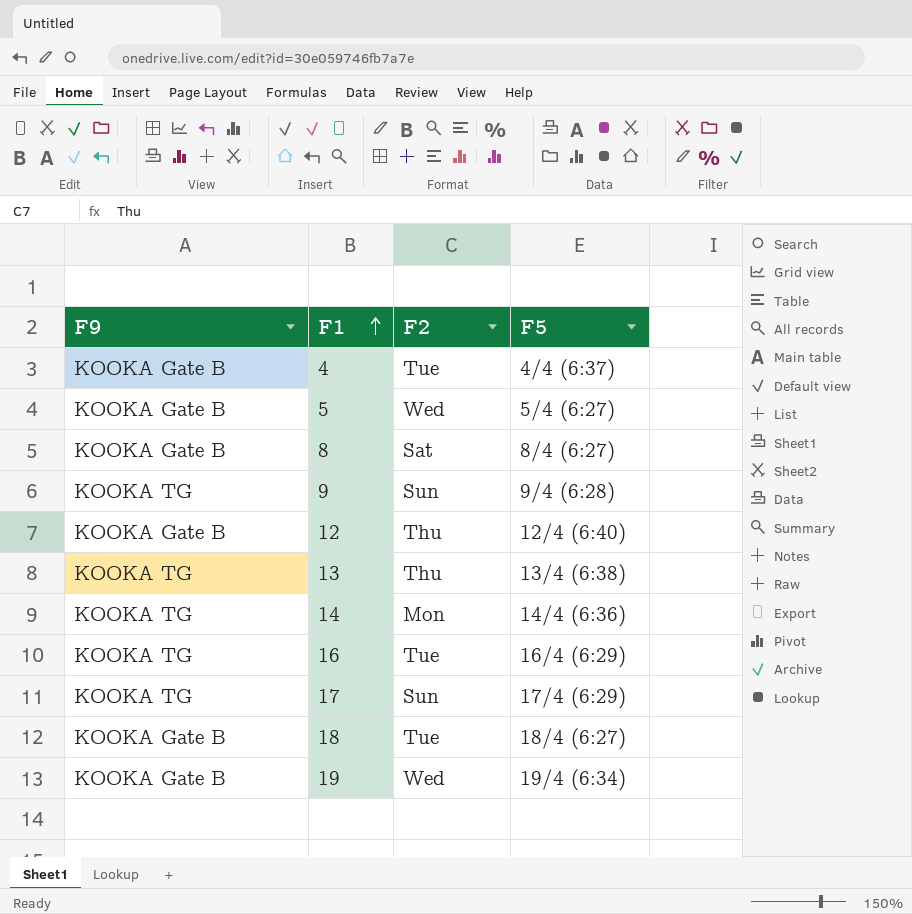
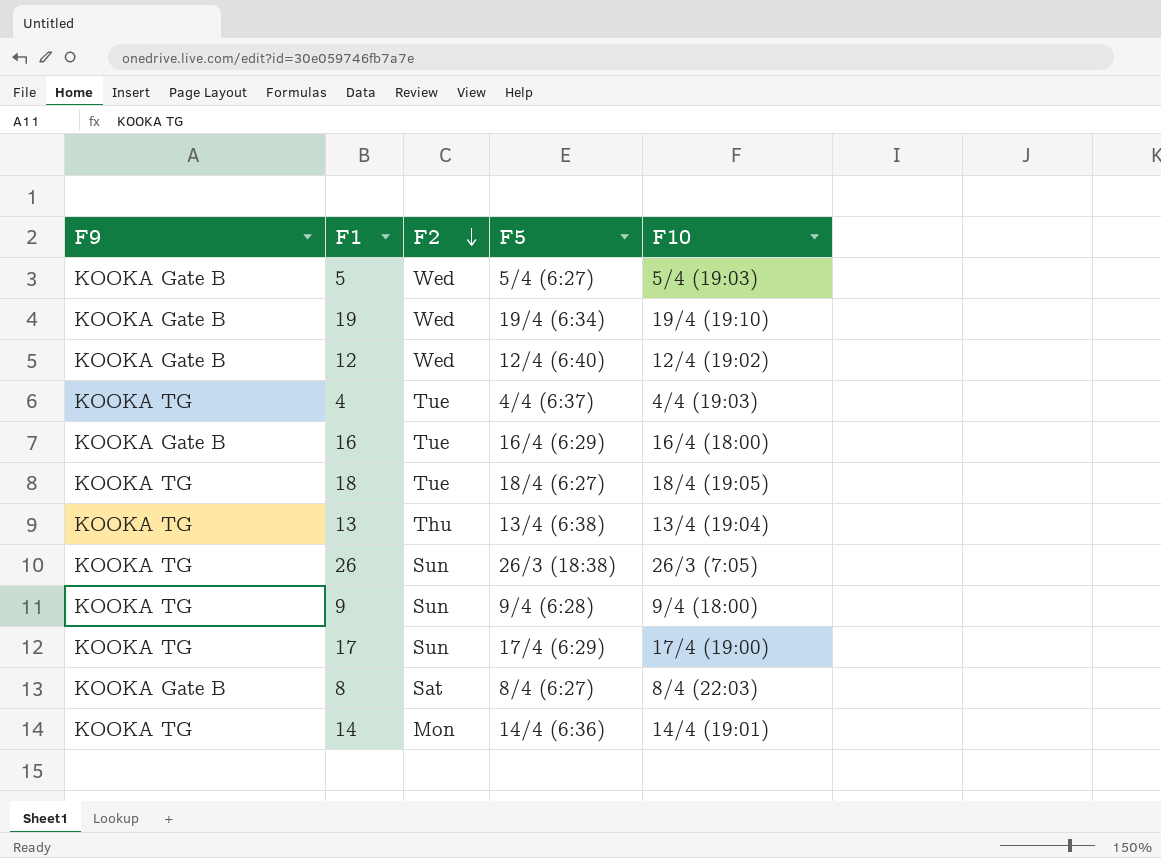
row order: F1 ascending -> F2 descending
column F10 | position: none -> 5
12 | F2: Thu -> Wed
4 | F9: KOOKA Gate B -> KOOKA TG
16 | F9: KOOKA TG -> KOOKA Gate B
18 | F9: KOOKA Gate B -> KOOKA TG
row 26: none -> KOOKA TG | Sun | 26/3 (18:38) | 26/3 (7:05)

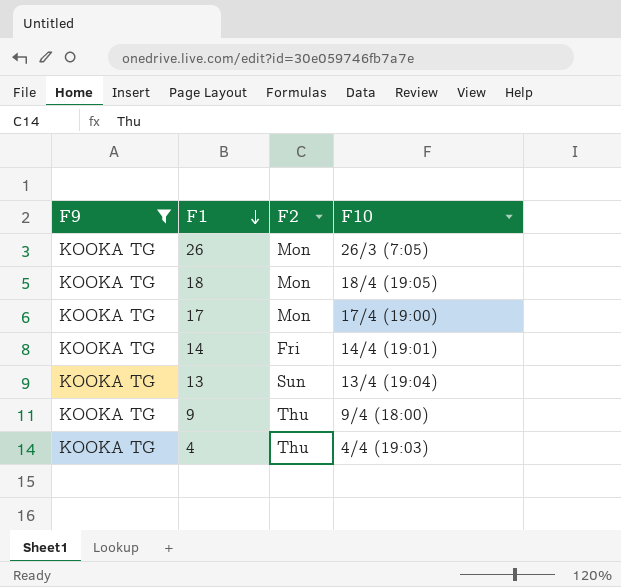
filter: none -> F9 = KOOKA TG
row order: F2 descending -> F1 descending
column F5 | position: 4 -> none
26 | F2: Sun -> Mon
18 | F2: Tue -> Mon
17 | F2: Sun -> Mon
14 | F2: Mon -> Fri
13 | F2: Thu -> Sun
9 | F2: Sun -> Thu
4 | F2: Tue -> Thu

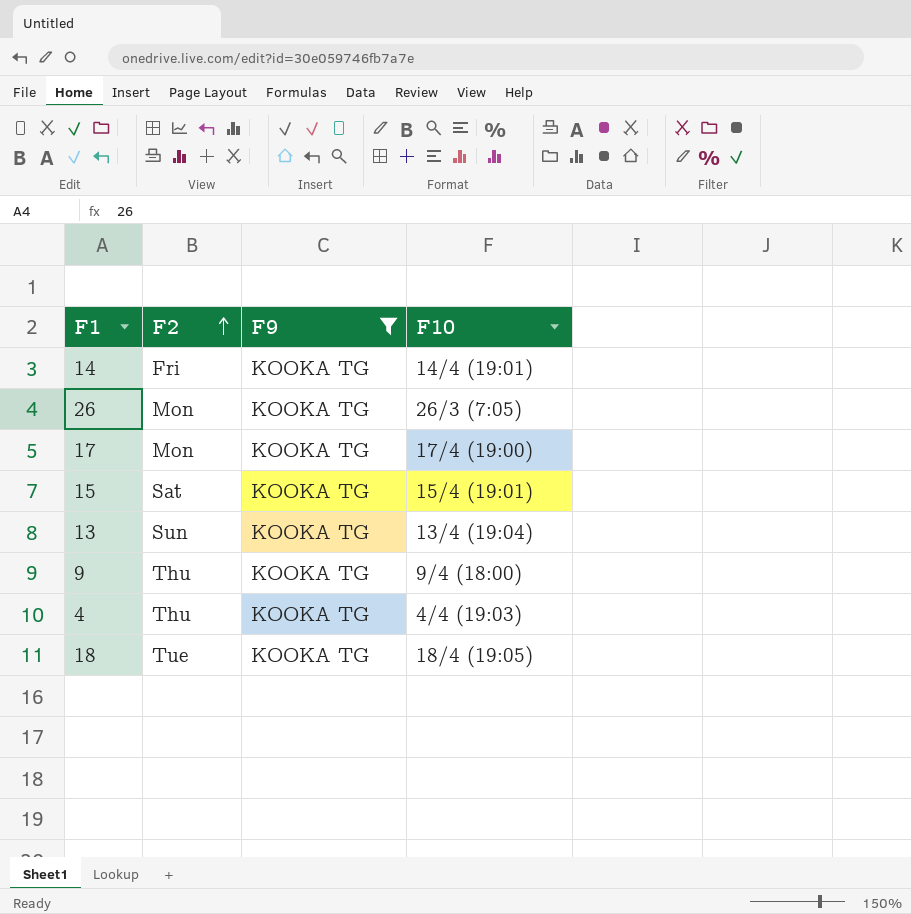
row order: F1 descending -> F2 ascending
column F9 | position: 1 -> 3
row 15: none -> Sat | KOOKA TG | 15/4 (19:01)
18 | F2: Mon -> Tue

